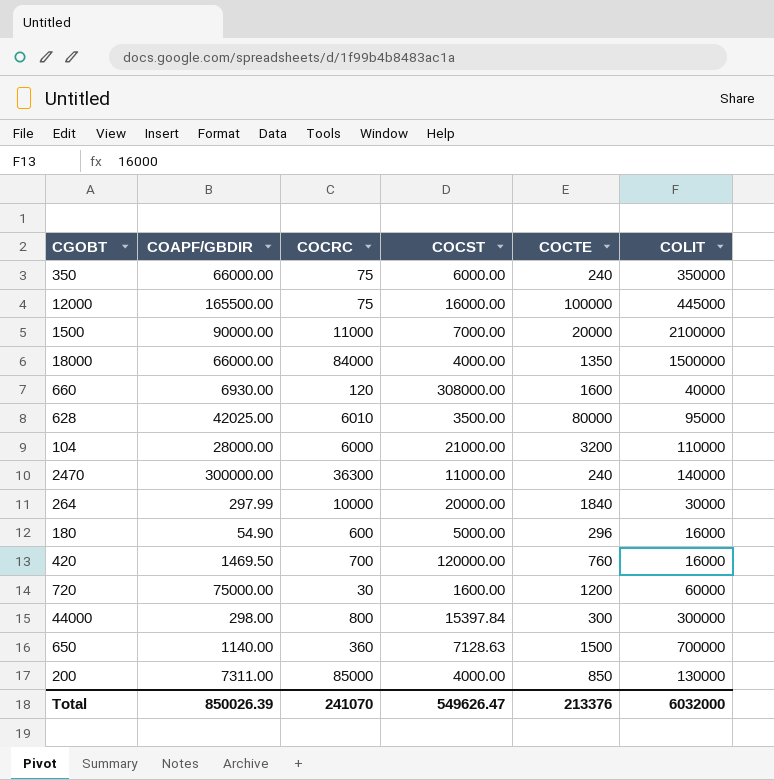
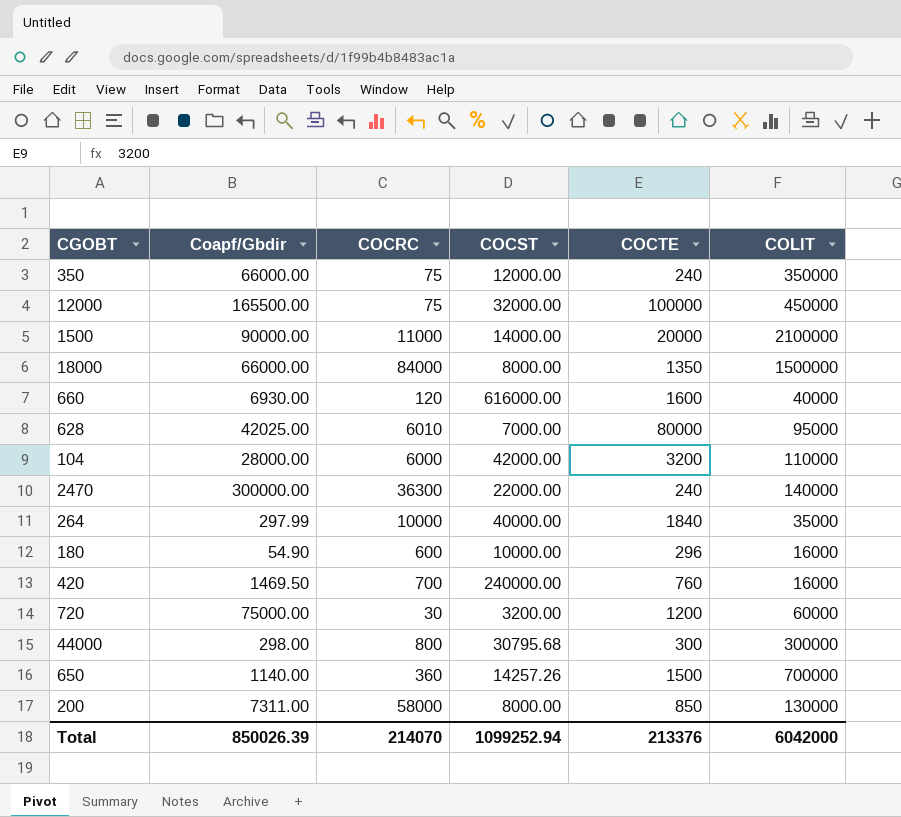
column name: COAPF/GBDIR -> Coapf/Gbdir
350 | COCST: 6000.00 -> 12000.00
12000 | COCST: 16000.00 -> 32000.00
12000 | COLIT: 445000 -> 450000
1500 | COCST: 7000.00 -> 14000.00
18000 | COCST: 4000.00 -> 8000.00
660 | COCST: 308000.00 -> 616000.00
628 | COCST: 3500.00 -> 7000.00
104 | COCST: 21000.00 -> 42000.00
2470 | COCST: 11000.00 -> 22000.00
264 | COCST: 20000.00 -> 40000.00
264 | COLIT: 30000 -> 35000
180 | COCST: 5000.00 -> 10000.00
420 | COCST: 120000.00 -> 240000.00
720 | COCST: 1600.00 -> 3200.00
44000 | COCST: 15397.84 -> 30795.68
650 | COCST: 7128.63 -> 14257.26
200 | COCRC: 85000 -> 58000
200 | COCST: 4000.00 -> 8000.00
Total | COCRC: 241070 -> 214070
Total | COCST: 549626.47 -> 1099252.94
Total | COLIT: 6032000 -> 6042000

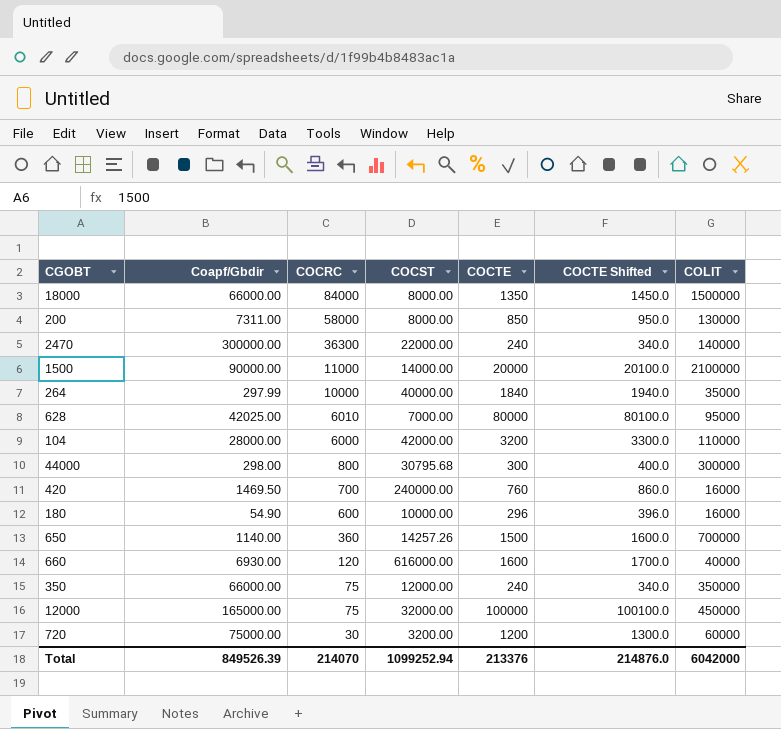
row order: none -> COCRC descending
column COCTE Shifted | formula: none -> [COCTE] + 100
12000 | Coapf/Gbdir: 165500.00 -> 165000.00
Total | Coapf/Gbdir: 850026.39 -> 849526.39

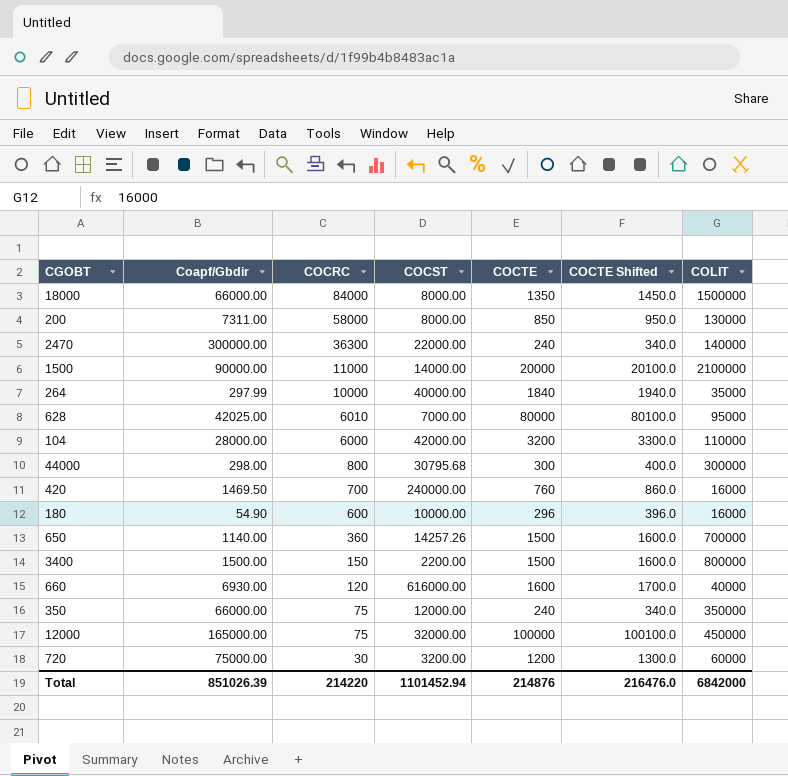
row 3400: none -> 1500.00 | 150 | 2200.00 | 1500 | 1600.0 | 800000
Total | Coapf/Gbdir: 849526.39 -> 851026.39
Total | COCRC: 214070 -> 214220
Total | COCST: 1099252.94 -> 1101452.94
Total | COCTE: 213376 -> 214876
Total | COCTE Shifted: 214876.0 -> 216476.0
Total | COLIT: 6042000 -> 6842000

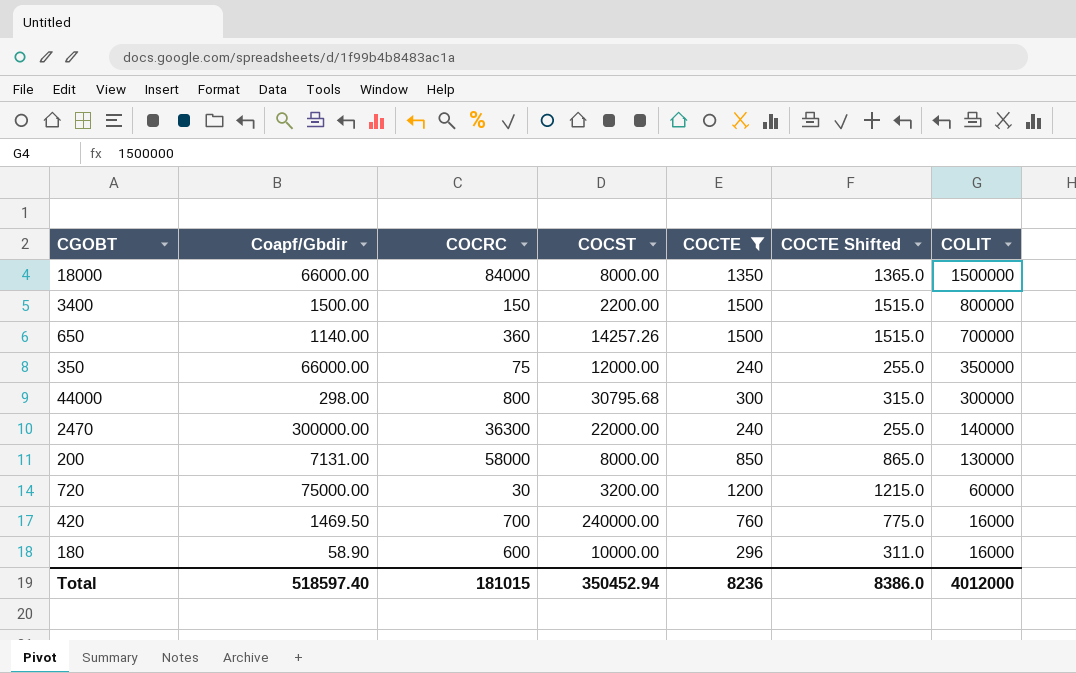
filter: none -> COCTE <= 1500
row order: COCRC descending -> COLIT descending
column COCTE Shifted | formula: [COCTE] + 100 -> [COCTE] + 15
200 | Coapf/Gbdir: 7311.00 -> 7131.00
180 | Coapf/Gbdir: 54.90 -> 58.90
Total | Coapf/Gbdir: 851026.39 -> 518597.40
Total | COCRC: 214220 -> 181015
Total | COCST: 1101452.94 -> 350452.94
Total | COCTE: 214876 -> 8236
Total | COCTE Shifted: 216476.0 -> 8386.0
Total | COLIT: 6842000 -> 4012000

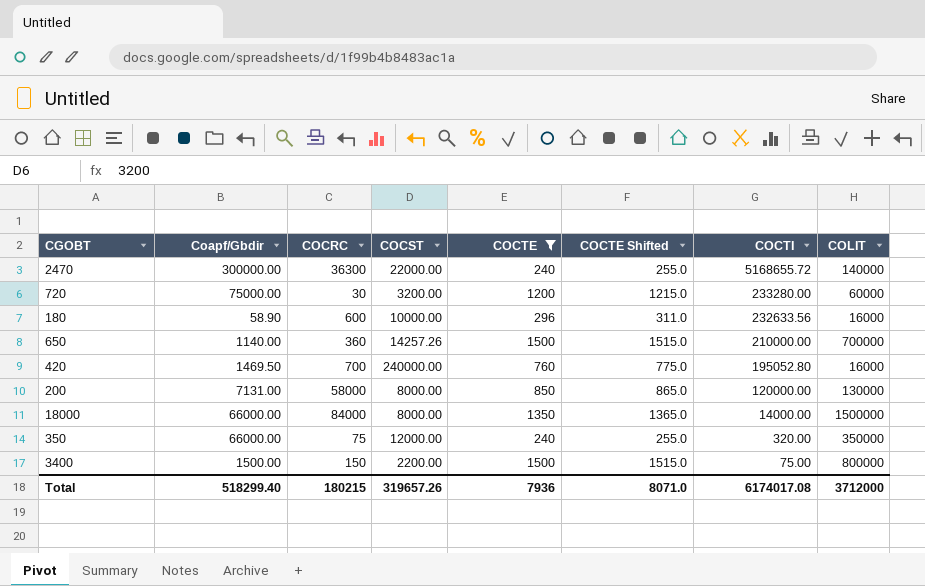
row order: COLIT descending -> COCTI descending
column COCTI | position: none -> 7
row 44000: 298.00 | 800 | 30795.68 | 300 | 315.0 | 300000 -> none
Total | Coapf/Gbdir: 518597.40 -> 518299.40
Total | COCRC: 181015 -> 180215
Total | COCST: 350452.94 -> 319657.26
Total | COCTE: 8236 -> 7936
Total | COCTE Shifted: 8386.0 -> 8071.0
Total | COLIT: 4012000 -> 3712000

